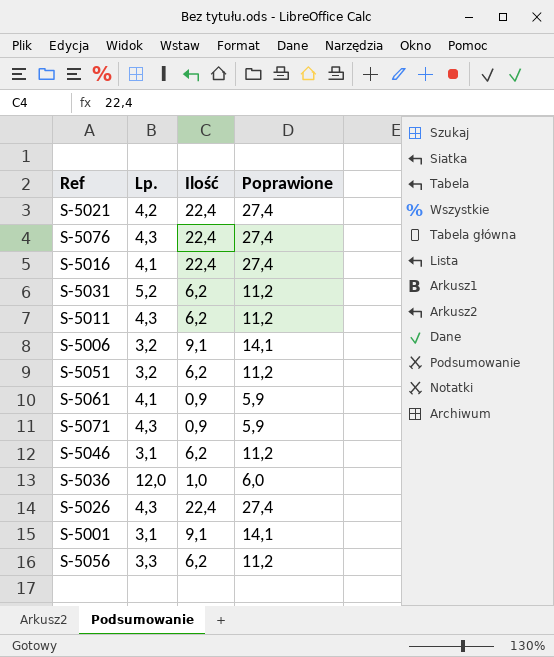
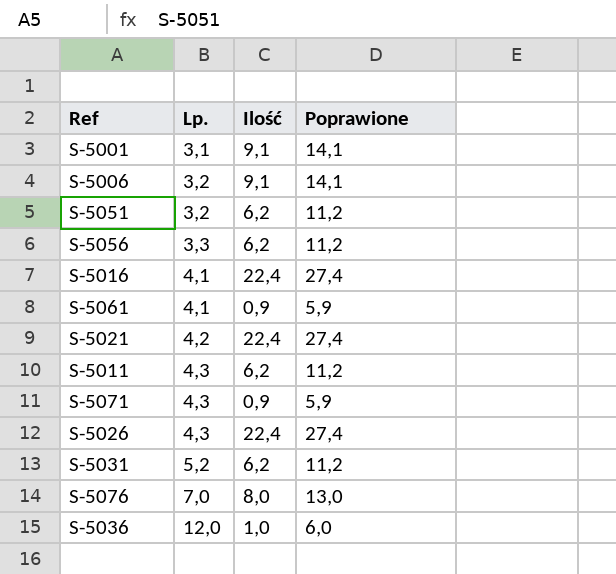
row order: none -> Lp. ascending
row S-5046: 3,1 | 6,2 | 11,2 -> none
S-5076 | Lp.: 4,3 -> 7,0
S-5076 | Ilość: 22,4 -> 8,0
S-5076 | Poprawione: 27,4 -> 13,0

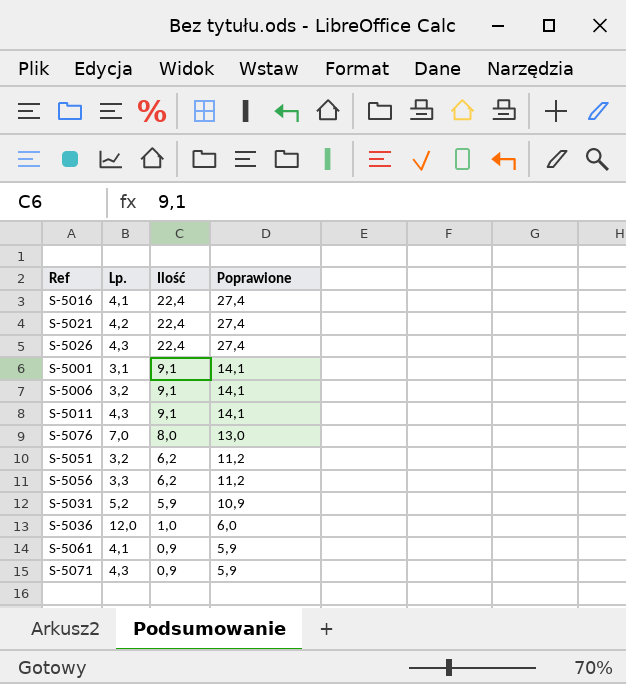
row order: Lp. ascending -> Ilość descending
S-5011 | Ilość: 6,2 -> 9,1
S-5011 | Poprawione: 11,2 -> 14,1
S-5031 | Ilość: 6,2 -> 5,9
S-5031 | Poprawione: 11,2 -> 10,9

